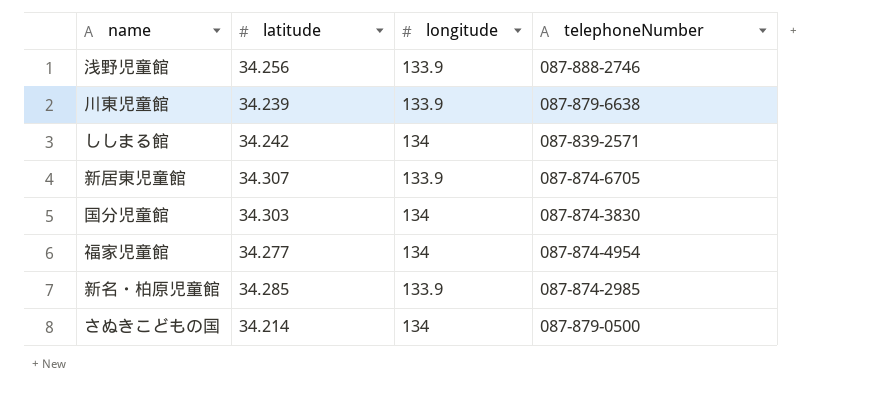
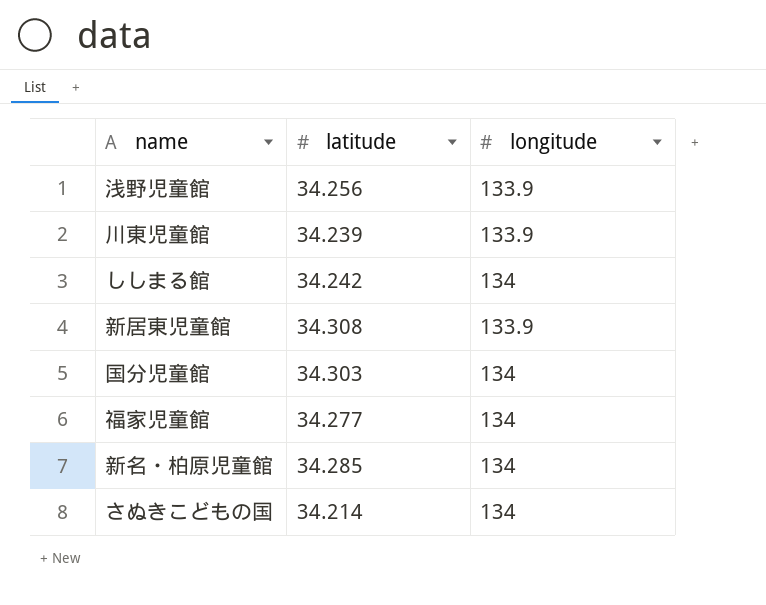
column telephoneNumber | position: 4 -> none
新居東児童館 | latitude: 34.307 -> 34.308
新名・柏原児童館 | longitude: 133.9 -> 134

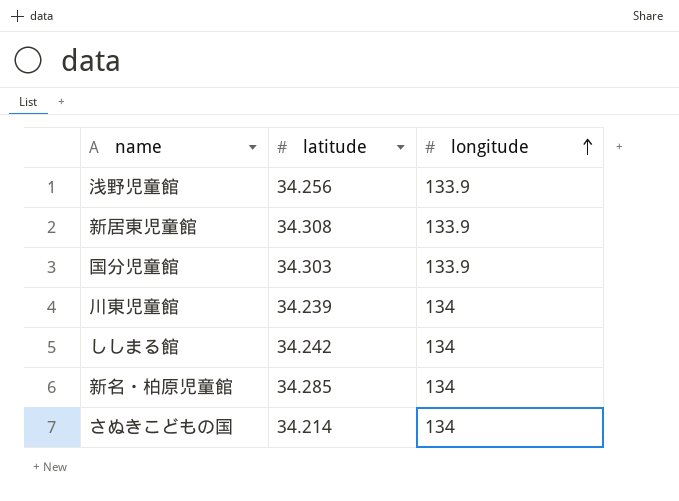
row order: none -> longitude ascending
row 福家児童館: 34.277 | 134 -> none
国分児童館 | longitude: 134 -> 133.9
川東児童館 | longitude: 133.9 -> 134

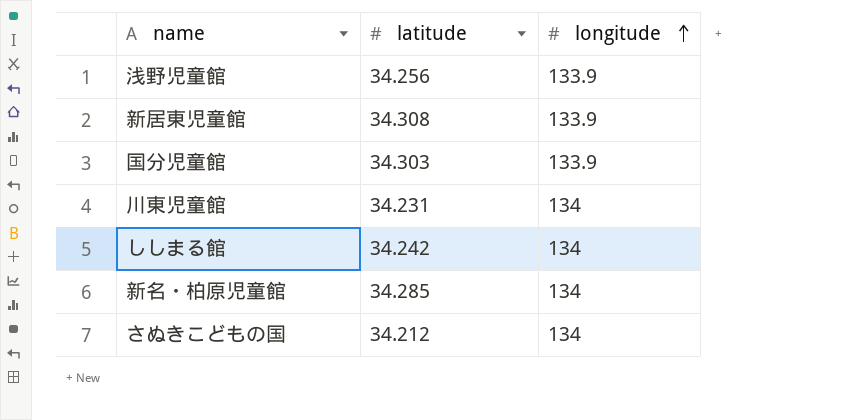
川東児童館 | latitude: 34.239 -> 34.231
さぬきこどもの国 | latitude: 34.214 -> 34.212

